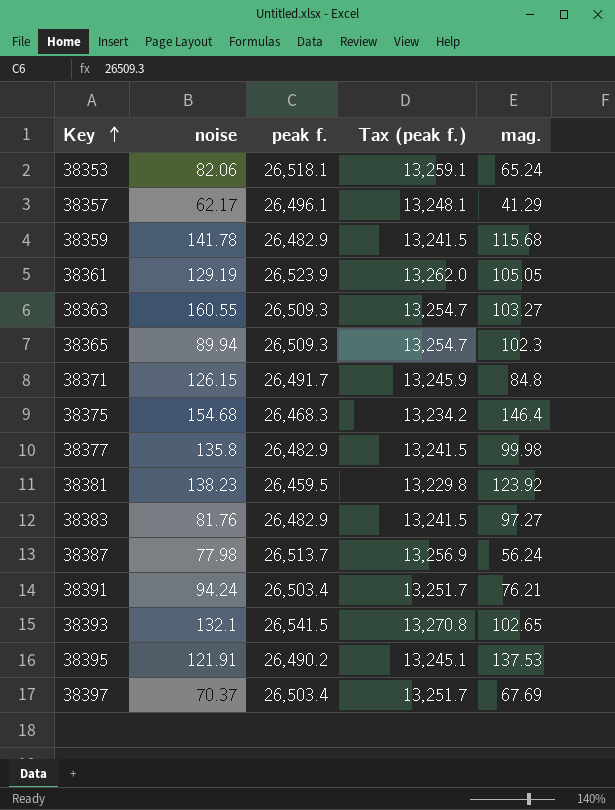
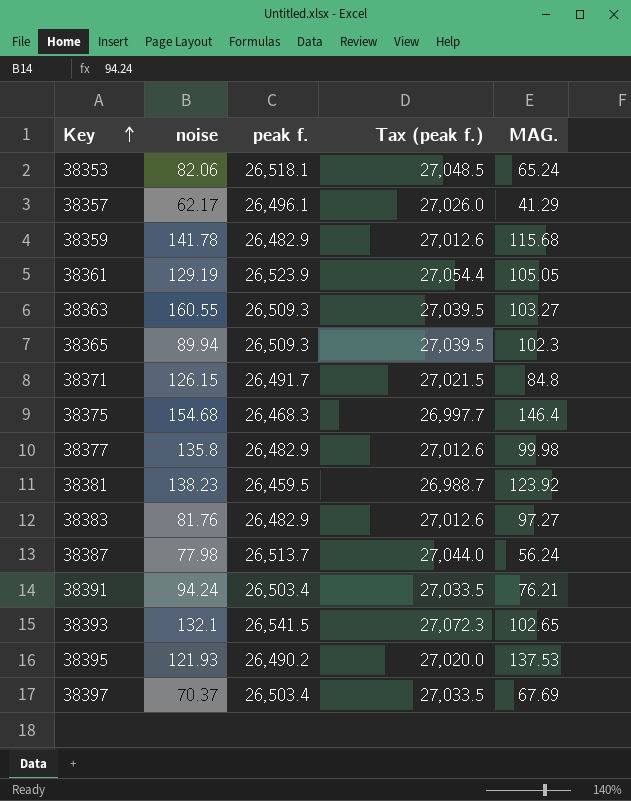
column Tax (peak f.) | formula: [peak f.] * 0.5 -> [peak f.] * 1.02
column name: mag. -> MAG.
38395 | noise: 121.91 -> 121.93

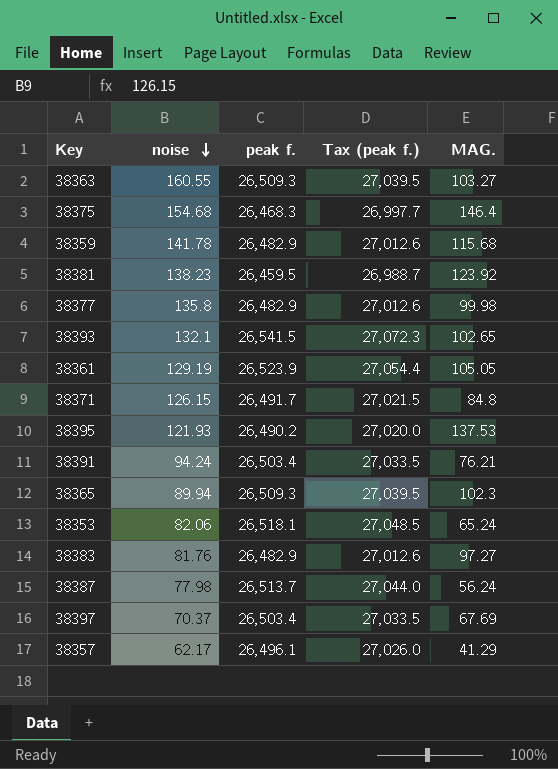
row order: Key ascending -> noise descending

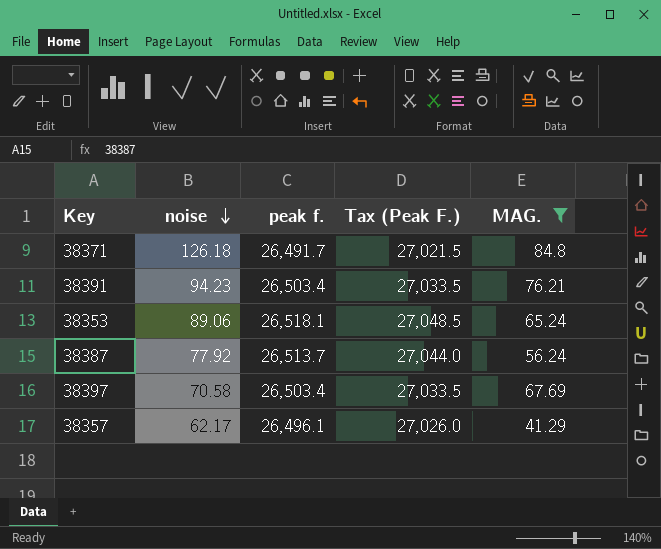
filter: none -> MAG. <= 84.8
column name: Tax (peak f.) -> Tax (Peak F.)
38371 | noise: 126.15 -> 126.18
38391 | noise: 94.24 -> 94.23
38353 | noise: 82.06 -> 89.06
38387 | noise: 77.98 -> 77.92
38397 | noise: 70.37 -> 70.58

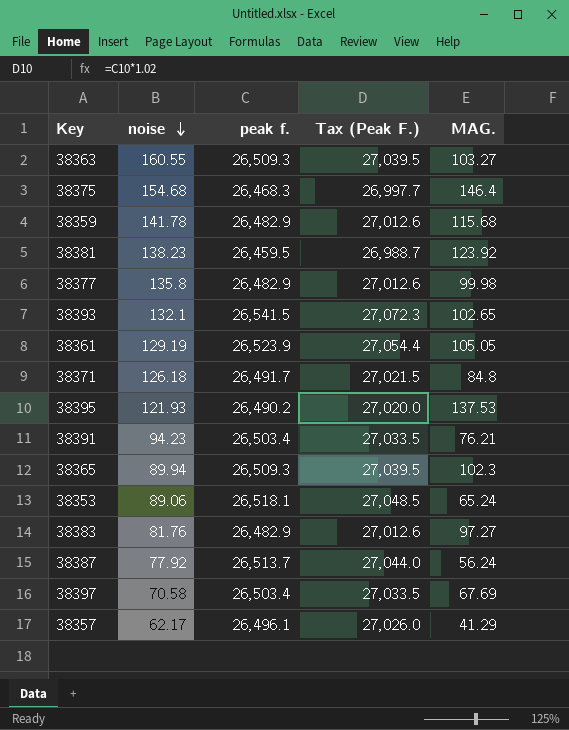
filter: MAG. <= 84.8 -> none

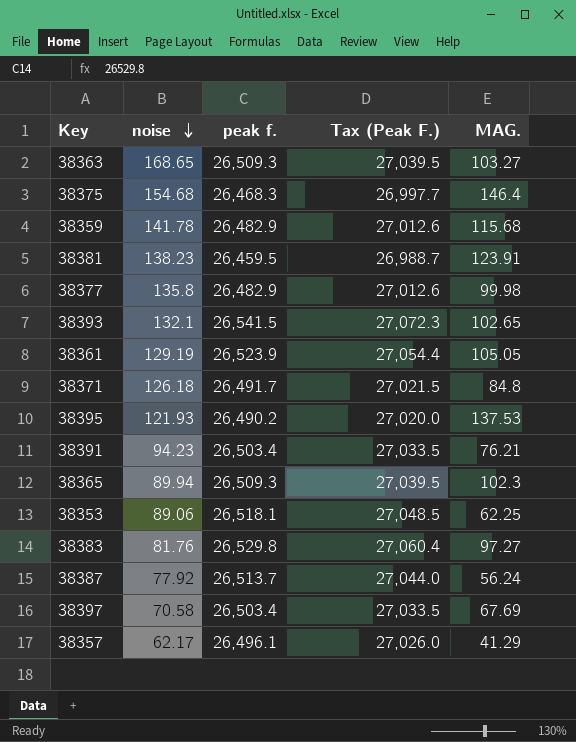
38363 | noise: 160.55 -> 168.65
38381 | MAG.: 123.92 -> 123.91
38353 | MAG.: 65.24 -> 62.25
38383 | peak f.: 26,482.9 -> 26,529.8
38383 | Tax (Peak F.): 27,012.6 -> 27,060.4

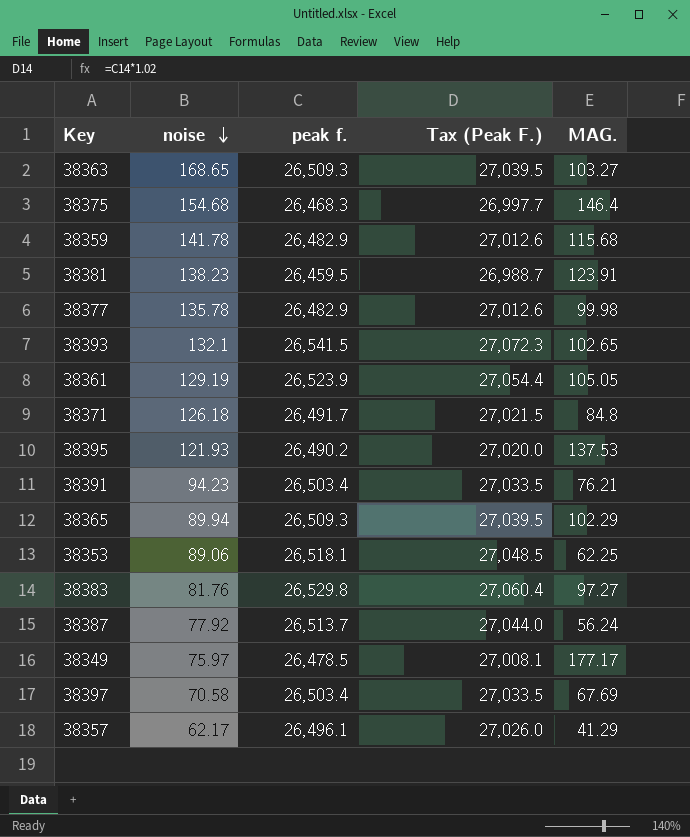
38377 | noise: 135.8 -> 135.78
38365 | MAG.: 102.3 -> 102.29
row 38349: none -> 75.97 | 26,478.5 | 27,008.1 | 177.17

